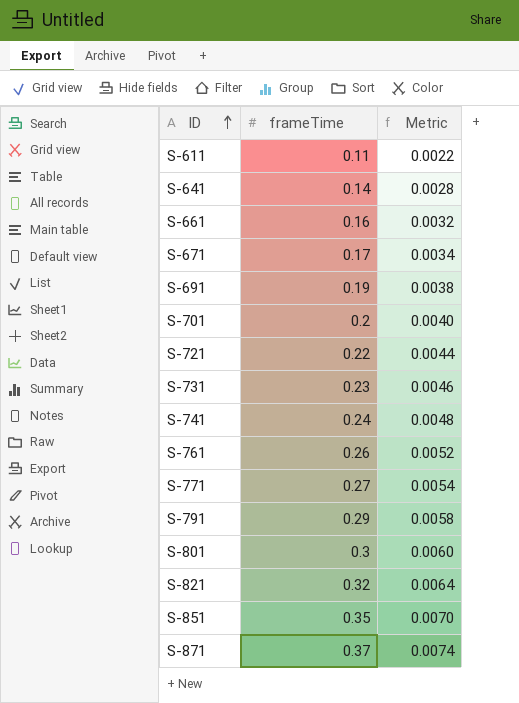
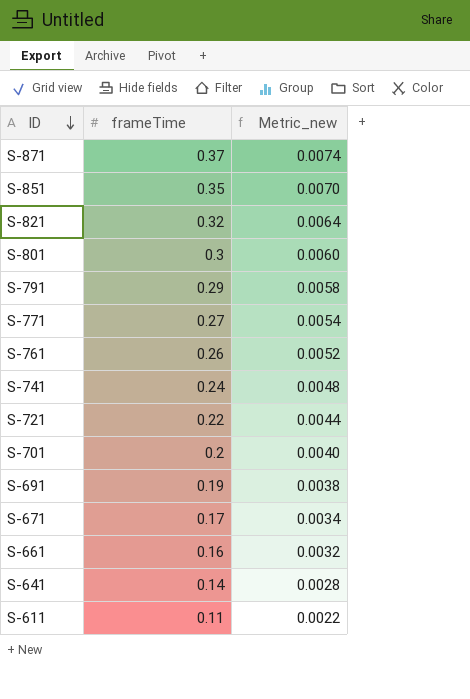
row order: ID ascending -> ID descending
column name: Metric -> Metric_new
row S-731: 0.23 | 0.0046 -> none

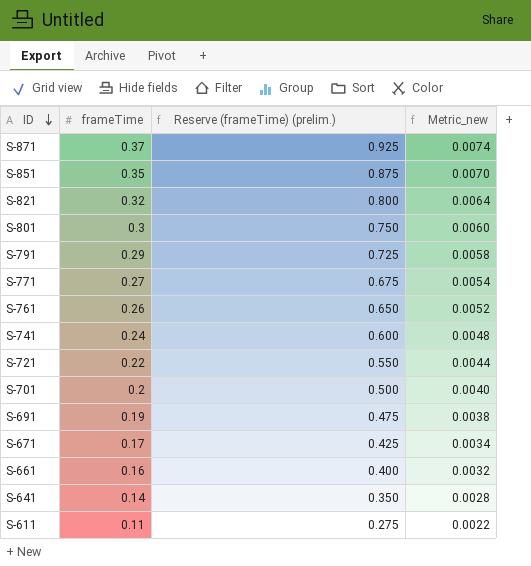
column Reserve (frameTime) (prelim.) | formula: none -> [frameTime] * 2.5

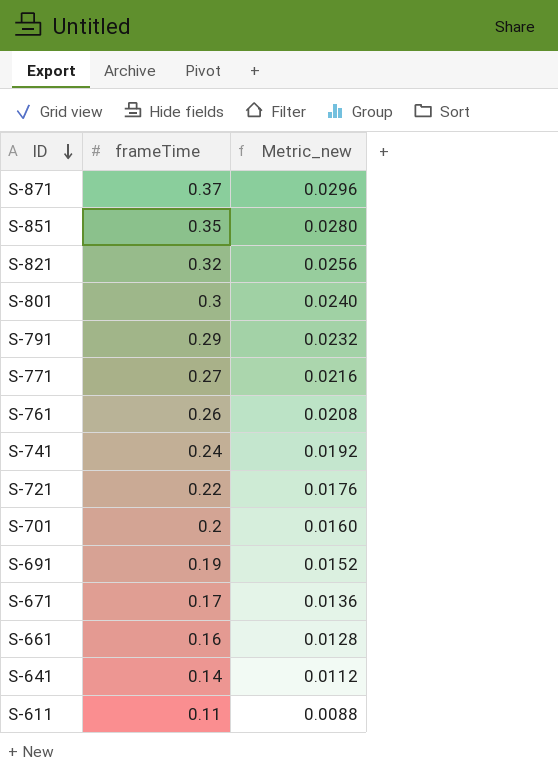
column Reserve (frameTime) (prelim.) | formula: [frameTime] * 2.5 -> none
column Metric_new | formula: [frameTime] * 0.02 -> [frameTime] * 0.08

